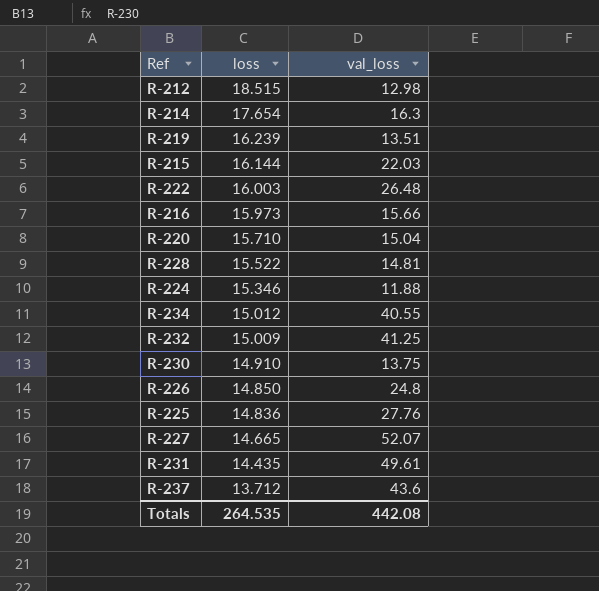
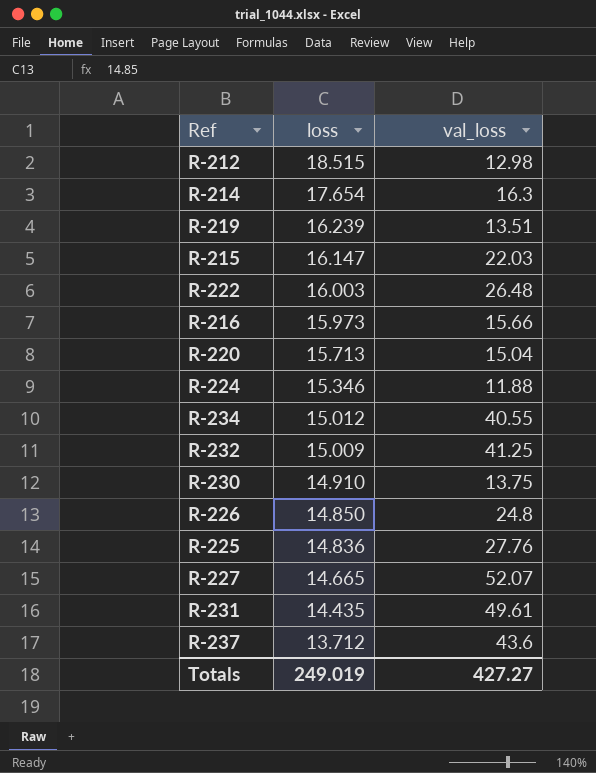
row R-228: 15.522 | 14.81 -> none
R-215 | loss: 16.144 -> 16.147
R-220 | loss: 15.710 -> 15.713
Totals | loss: 264.535 -> 249.019
Totals | val_loss: 442.08 -> 427.27

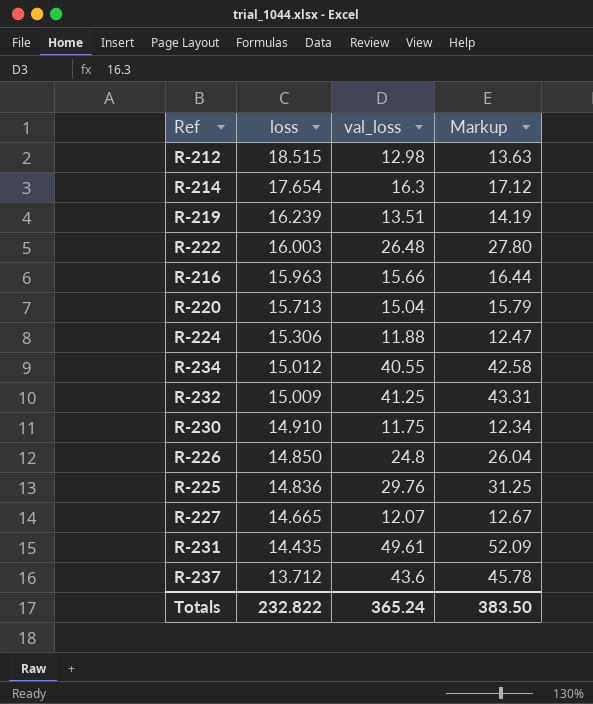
column Markup | formula: none -> [val_loss] * 1.05
row R-215: 16.147 | 22.03 -> none
R-216 | loss: 15.973 -> 15.963
R-224 | loss: 15.346 -> 15.306
R-230 | val_loss: 13.75 -> 11.75
R-225 | val_loss: 27.76 -> 29.76
R-227 | val_loss: 52.07 -> 12.07
Totals | loss: 249.019 -> 232.822
Totals | val_loss: 427.27 -> 365.24

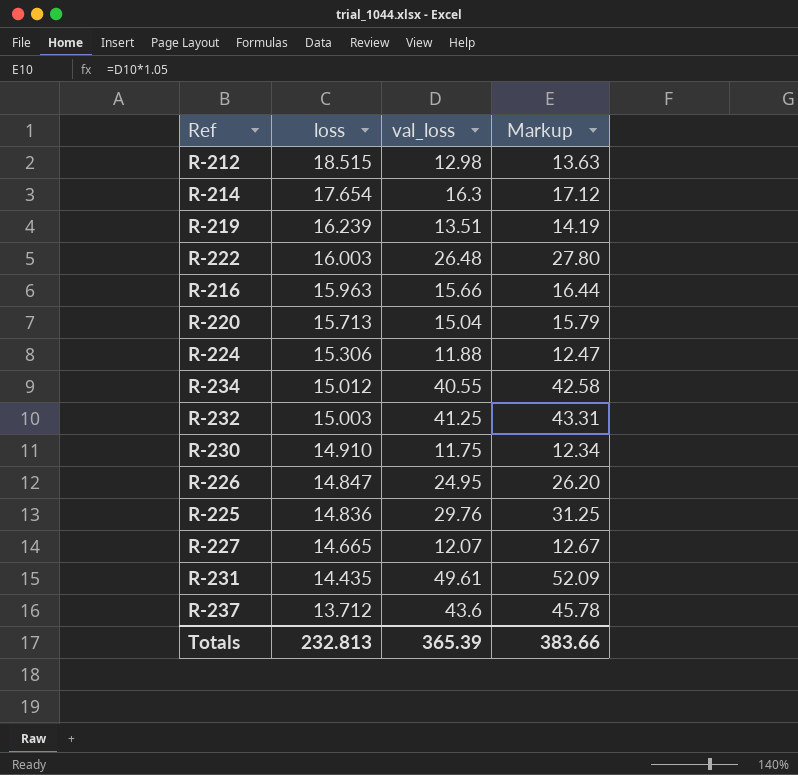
R-232 | loss: 15.009 -> 15.003
R-226 | loss: 14.850 -> 14.847
R-226 | val_loss: 24.8 -> 24.95
R-226 | Markup: 26.04 -> 26.20
Totals | loss: 232.822 -> 232.813
Totals | val_loss: 365.24 -> 365.39
Totals | Markup: 383.50 -> 383.66

